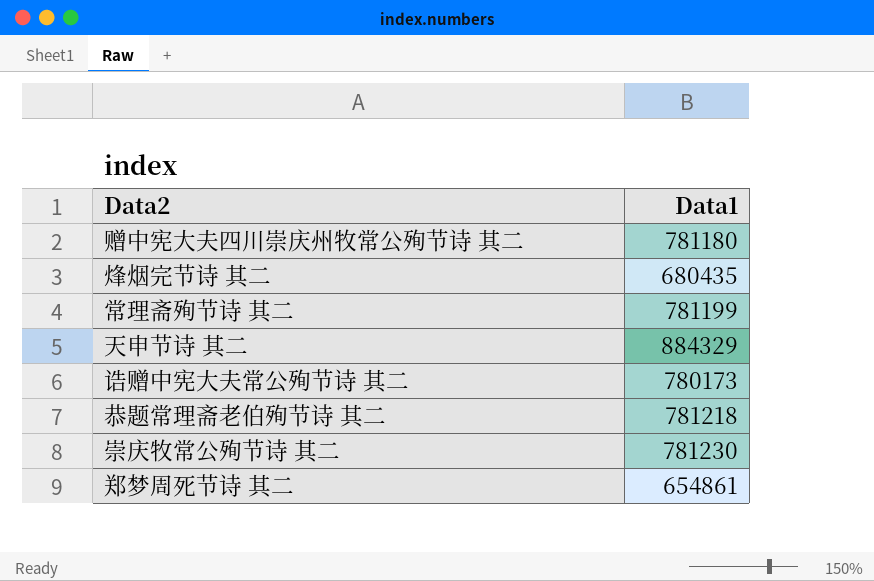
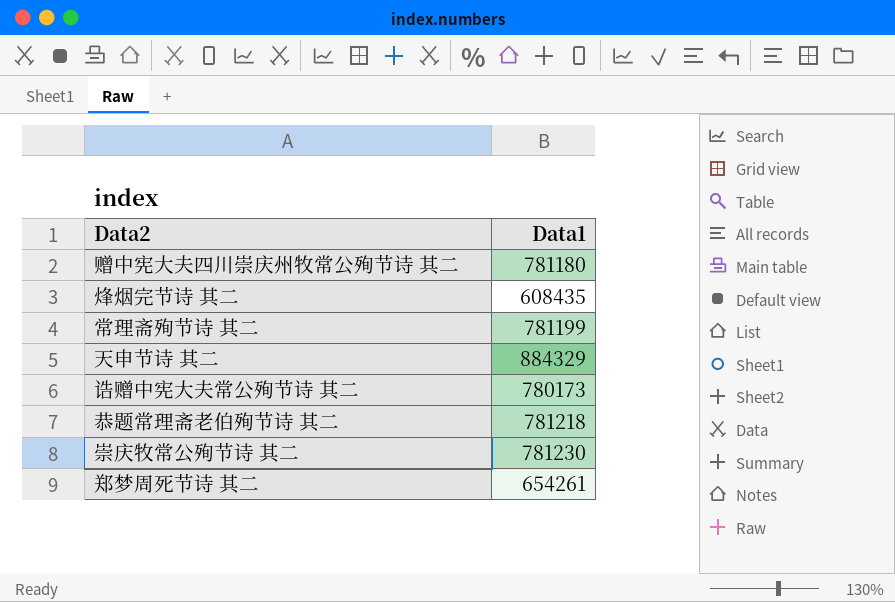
烽烟完节诗 其二 | Data1: 680435 -> 608435
郑梦周死节诗 其二 | Data1: 654861 -> 654261

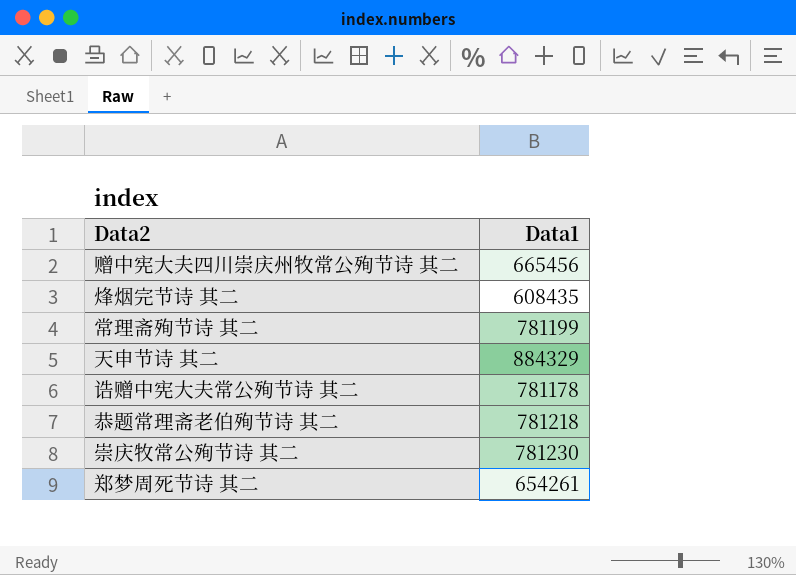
赠中宪大夫四川崇庆州牧常公殉节诗 其二 | Data1: 781180 -> 665456
诰赠中宪大夫常公殉节诗 其二 | Data1: 780173 -> 781178

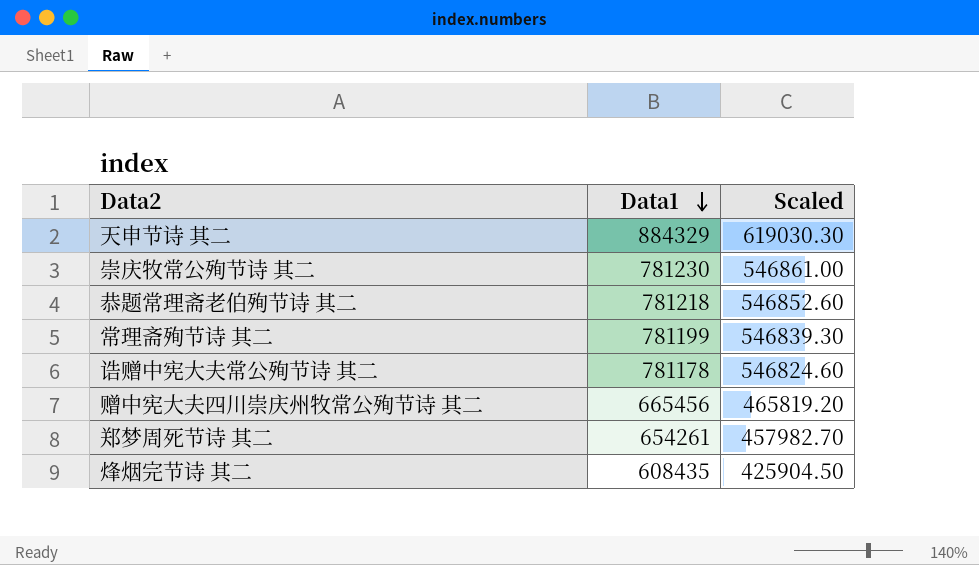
row order: none -> Data1 descending
column Scaled | formula: none -> [Data1] * 0.7

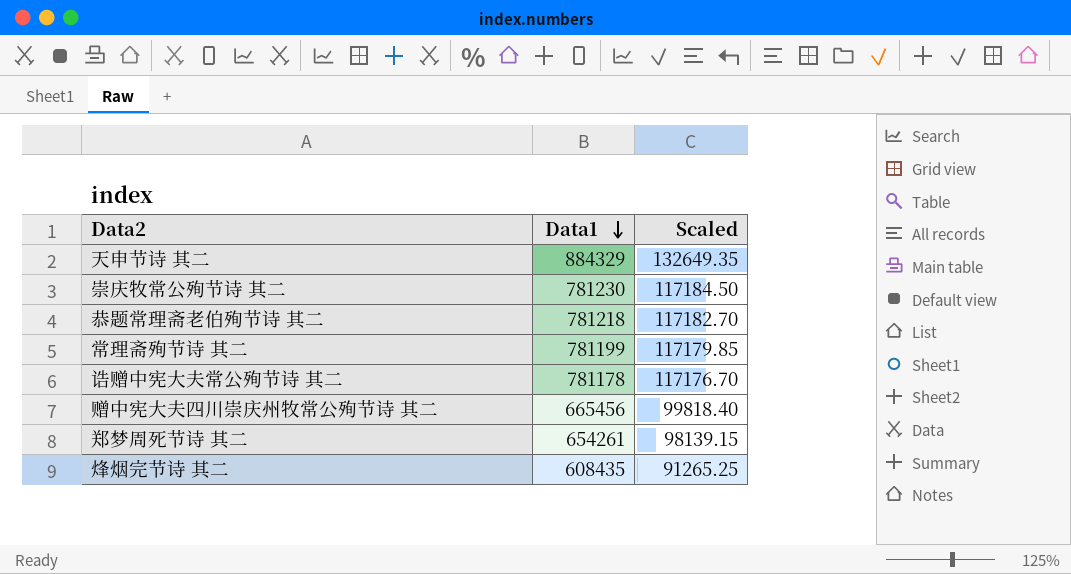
column Scaled | formula: [Data1] * 0.7 -> [Data1] * 0.15

